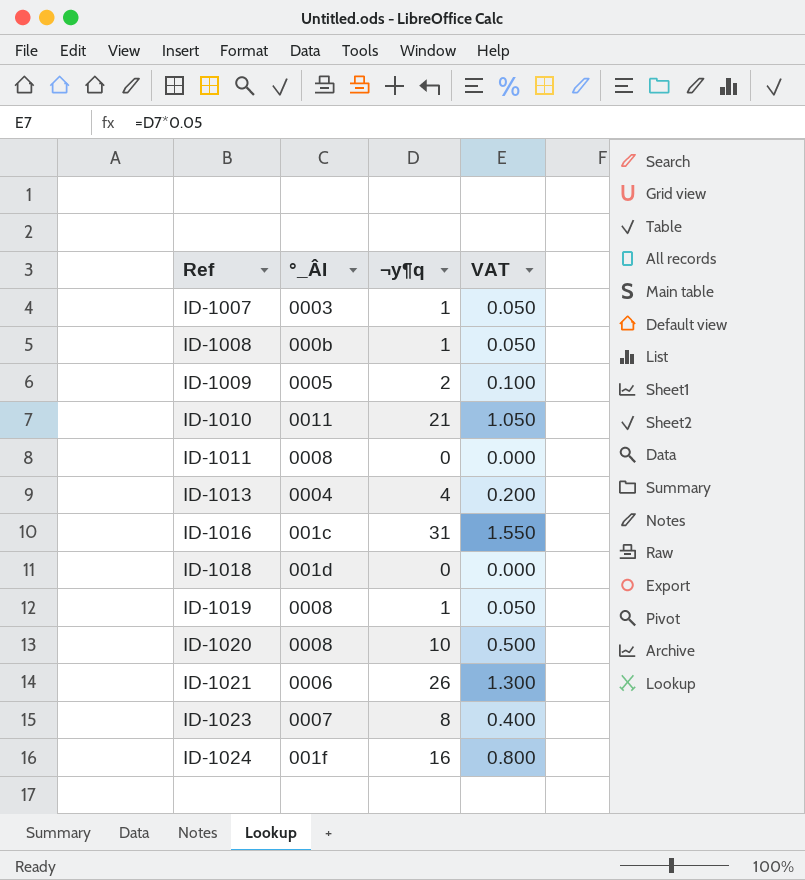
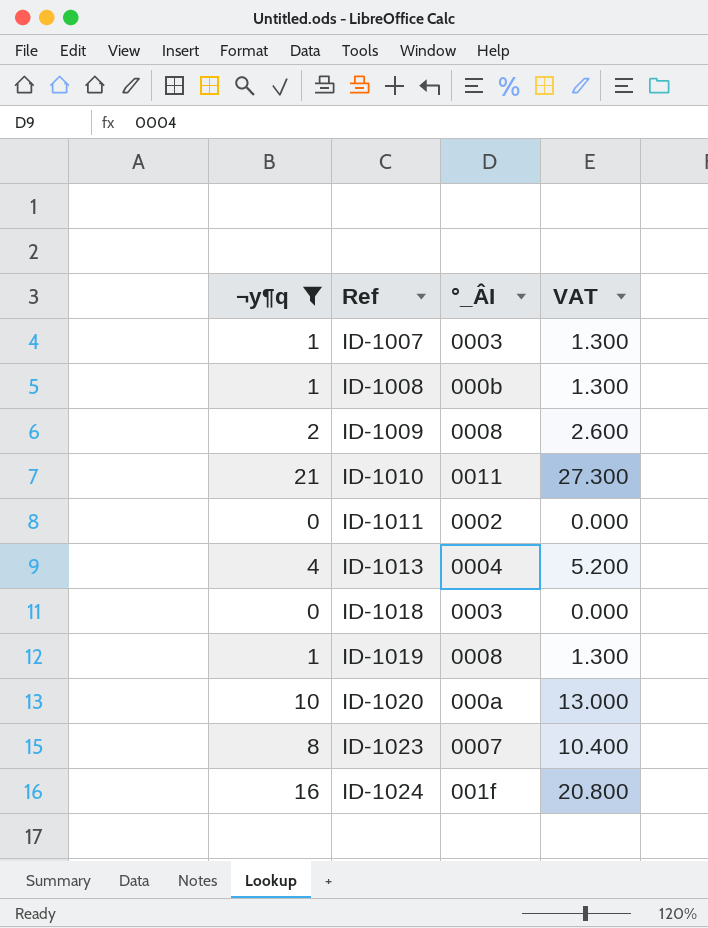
filter: none -> ¬y¶q <= 21
column ¬y¶q | position: 3 -> 1
column VAT | formula: [¬y¶q] * 0.05 -> [¬y¶q] * 1.3
ID-1009 | °_ÂI: 0005 -> 0008
ID-1011 | °_ÂI: 0008 -> 0002
ID-1018 | °_ÂI: 001d -> 0003
ID-1020 | °_ÂI: 0008 -> 000a

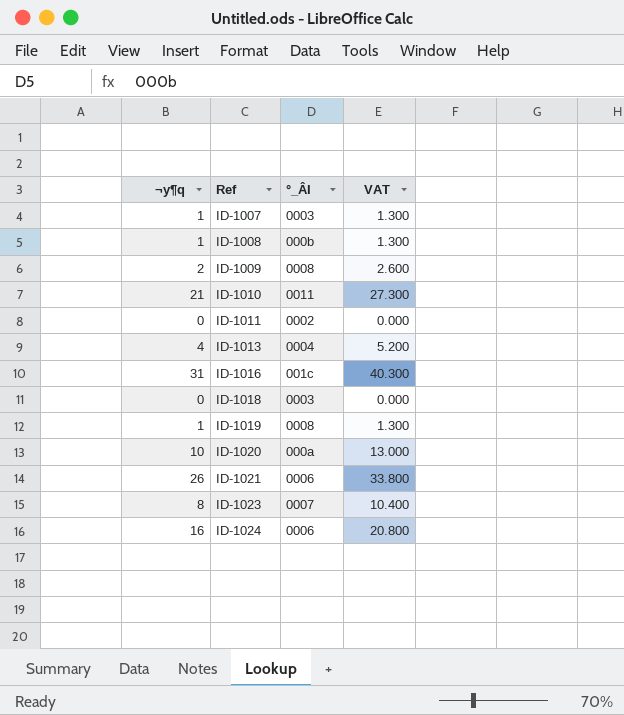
filter: ¬y¶q <= 21 -> none
ID-1024 | °_ÂI: 001f -> 0006

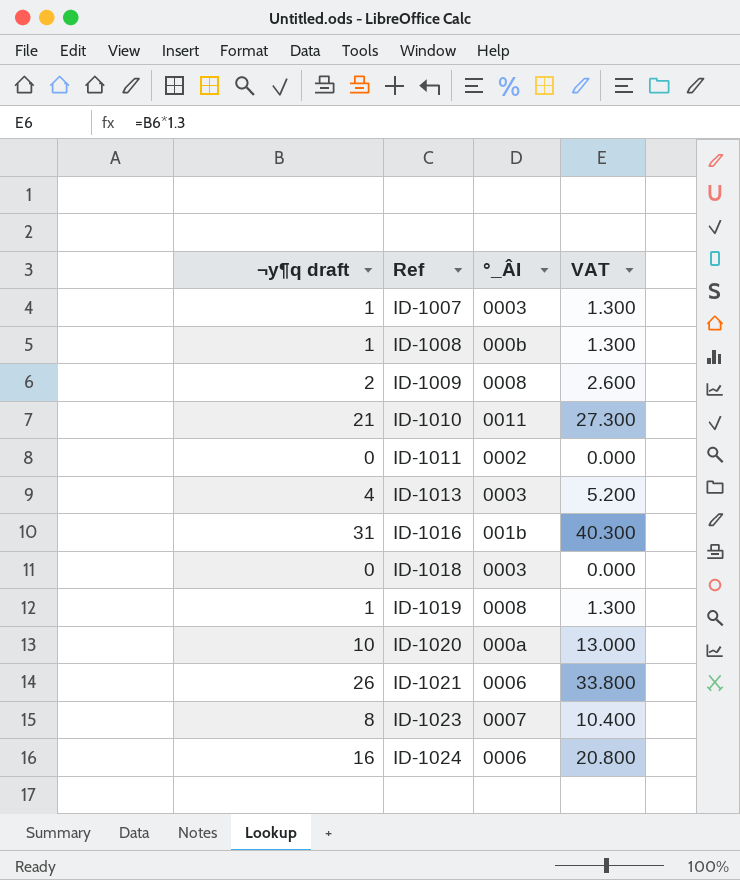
column name: ¬y¶q -> ¬y¶q draft
ID-1013 | °_ÂI: 0004 -> 0003
ID-1016 | °_ÂI: 001c -> 001b

